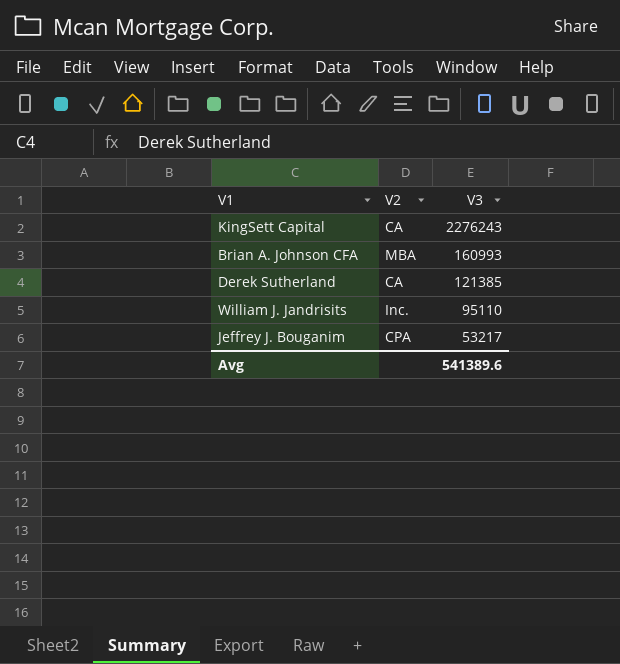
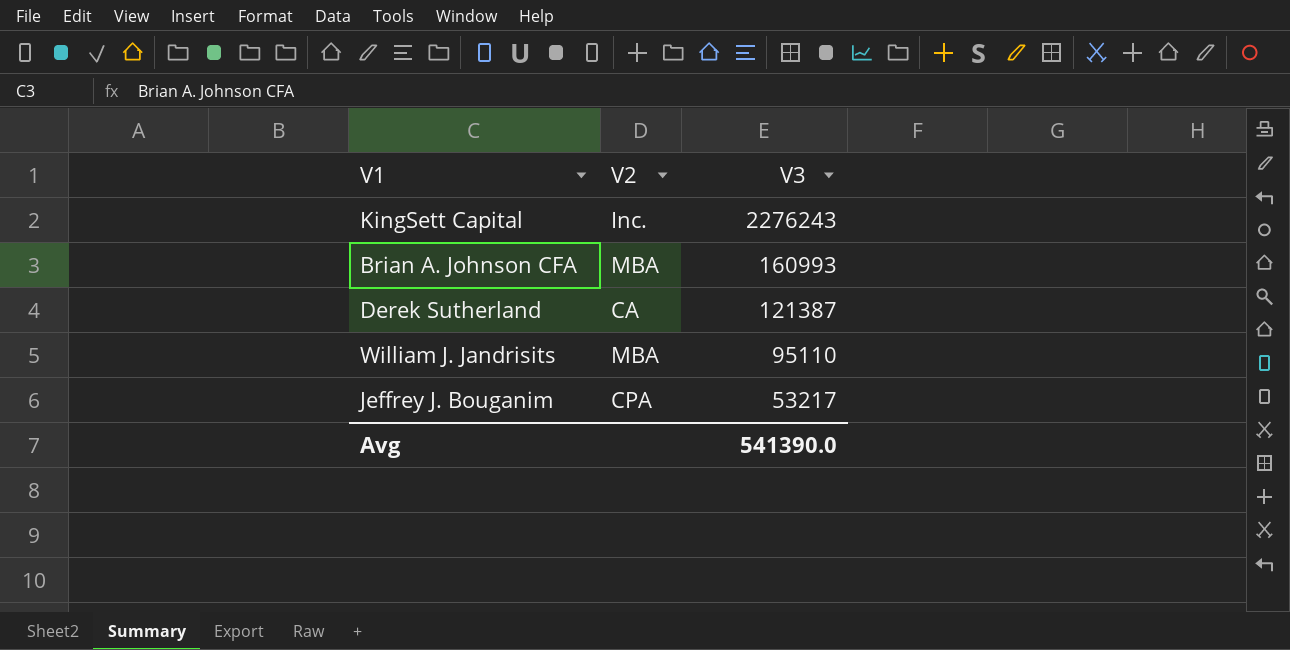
KingSett Capital | V2: CA -> Inc.
Derek Sutherland | V3: 121385 -> 121387
William J. Jandrisits | V2: Inc. -> MBA
Avg | V3: 541389.6 -> 541390.0

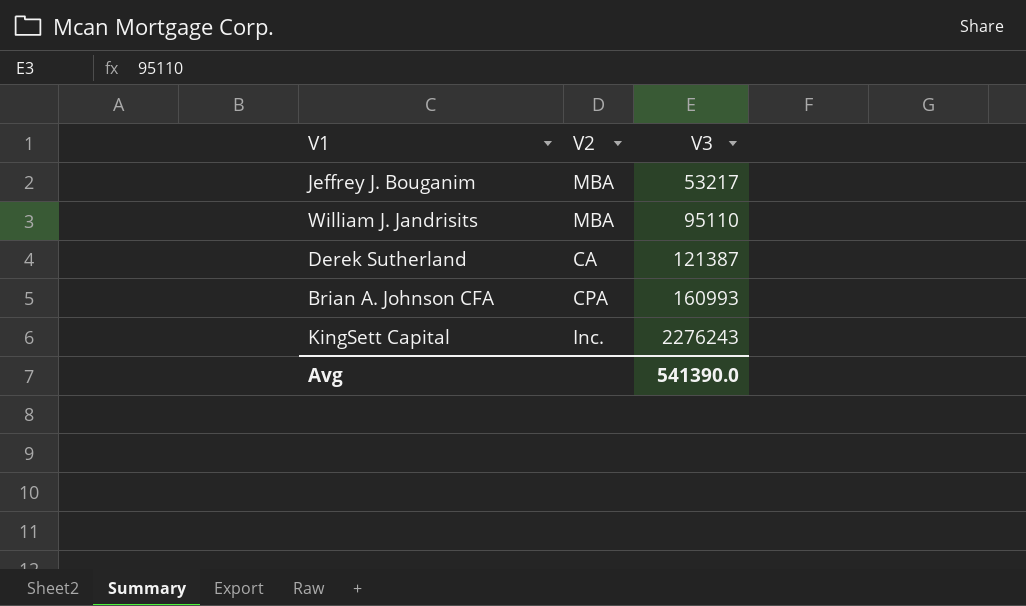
row order: V3 descending -> V3 ascending
Jeffrey J. Bouganim | V2: CPA -> MBA
Brian A. Johnson CFA | V2: MBA -> CPA

